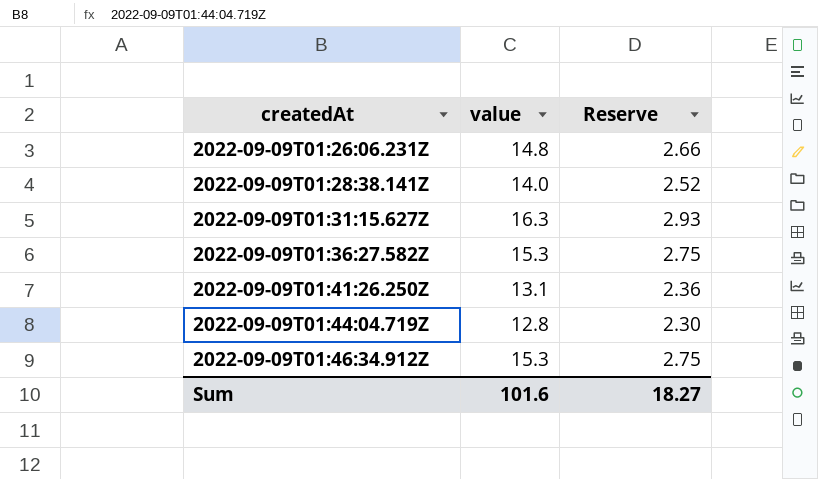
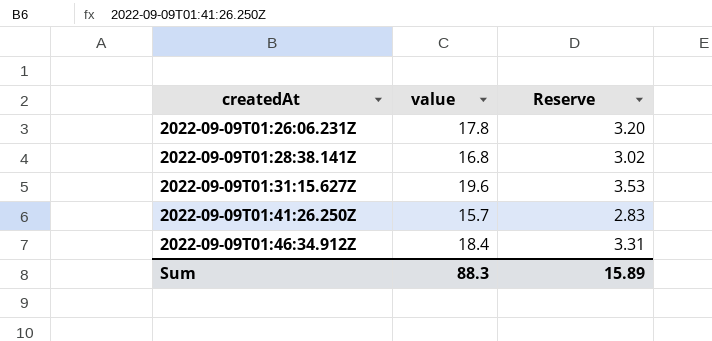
row 2022-09-09T01:36:27.582Z: 15.3 | 2.75 -> none
row 2022-09-09T01:44:04.719Z: 12.8 | 2.30 -> none
2022-09-09T01:26:06.231Z | value: 14.8 -> 17.8
2022-09-09T01:26:06.231Z | Reserve: 2.66 -> 3.20
2022-09-09T01:28:38.141Z | value: 14.0 -> 16.8
2022-09-09T01:28:38.141Z | Reserve: 2.52 -> 3.02
2022-09-09T01:31:15.627Z | value: 16.3 -> 19.6
2022-09-09T01:31:15.627Z | Reserve: 2.93 -> 3.53
2022-09-09T01:41:26.250Z | value: 13.1 -> 15.7
2022-09-09T01:41:26.250Z | Reserve: 2.36 -> 2.83
2022-09-09T01:46:34.912Z | value: 15.3 -> 18.4
2022-09-09T01:46:34.912Z | Reserve: 2.75 -> 3.31
Sum | value: 101.6 -> 88.3
Sum | Reserve: 18.27 -> 15.89

